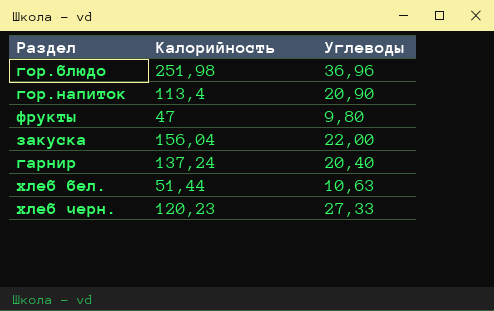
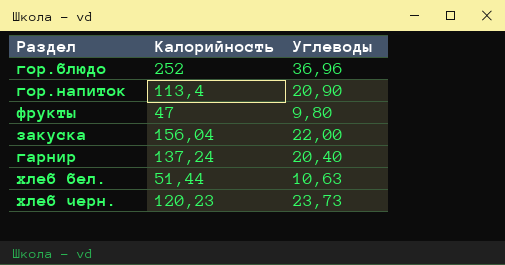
гор.блюдо | Калорийность: 251,98 -> 252
хлеб черн. | Углеводы: 27,33 -> 23,73

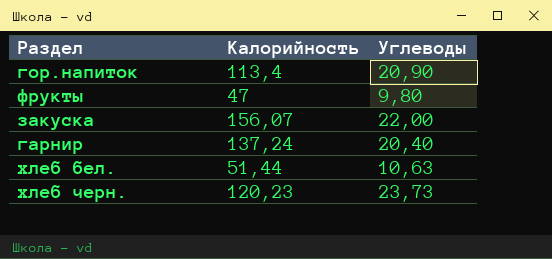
row гор.блюдо: 252 | 36,96 -> none
закуска | Калорийность: 156,04 -> 156,07

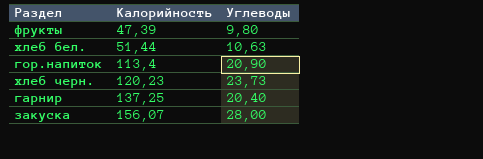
row order: none -> Калорийность ascending
фрукты | Калорийность: 47 -> 47,39
гарнир | Калорийность: 137,24 -> 137,25
закуска | Углеводы: 22,00 -> 28,00

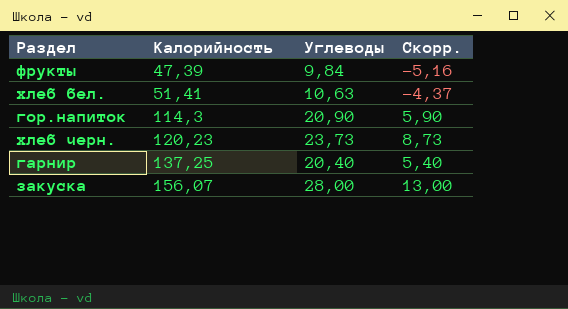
column Скорр. | formula: none -> [Углеводы] - 15
фрукты | Углеводы: 9,80 -> 9,84
хлеб бел. | Калорийность: 51,44 -> 51,41
гор.напиток | Калорийность: 113,4 -> 114,3

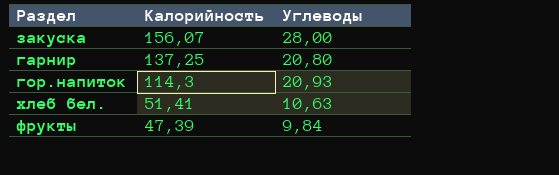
row order: Калорийность ascending -> Калорийность descending
column Скорр. | formula: [Углеводы] - 15 -> none
row хлеб черн.: 120,23 | 23,73 | 8,73 -> none
гарнир | Углеводы: 20,40 -> 20,80
гор.напиток | Углеводы: 20,90 -> 20,93

